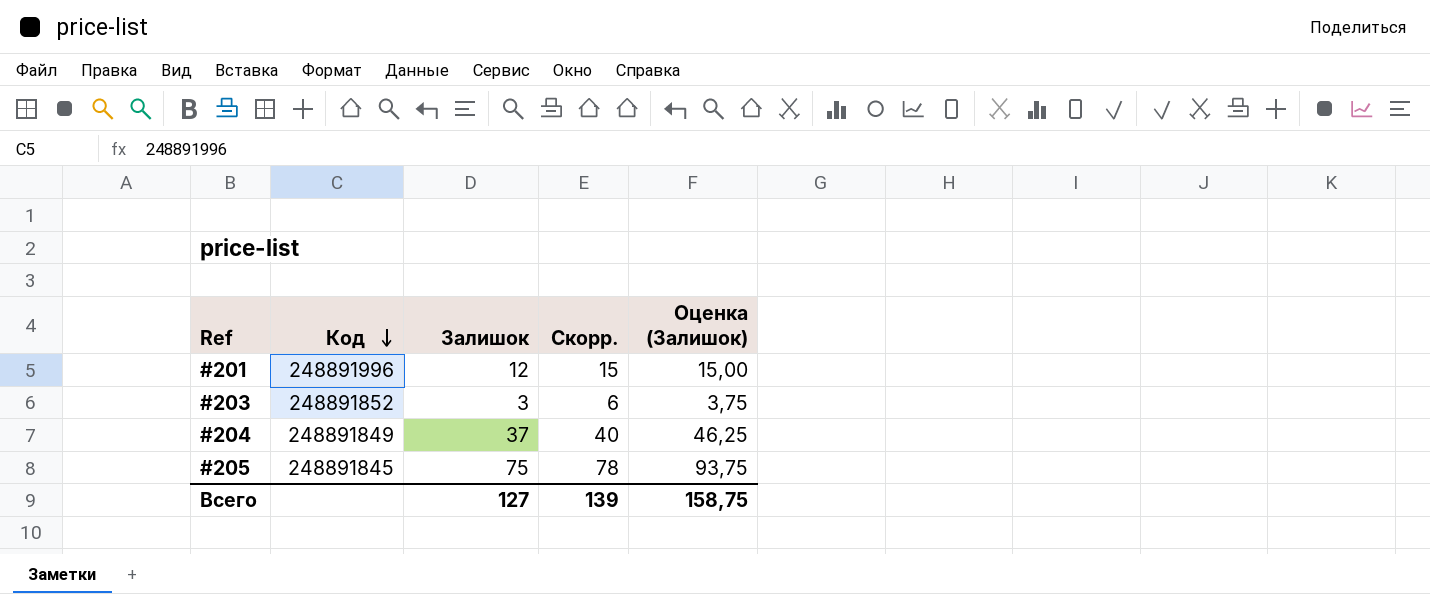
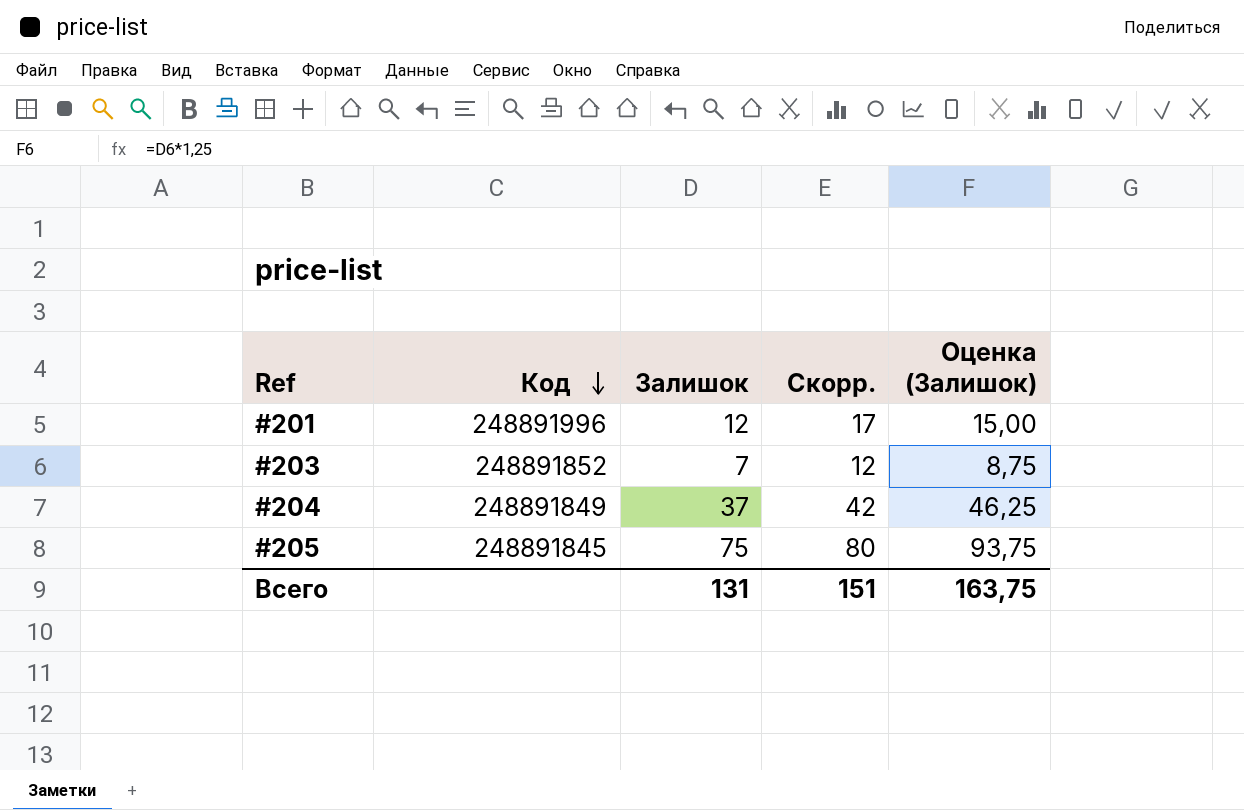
column Скорр. | formula: [Залишок] + 3 -> [Залишок] + 5
#203 | Залишок: 3 -> 7
#203 | Оценка (Залишок): 3,75 -> 8,75
Всего | Залишок: 127 -> 131
Всего | Скорр.: 139 -> 151
Всего | Оценка (Залишок): 158,75 -> 163,75

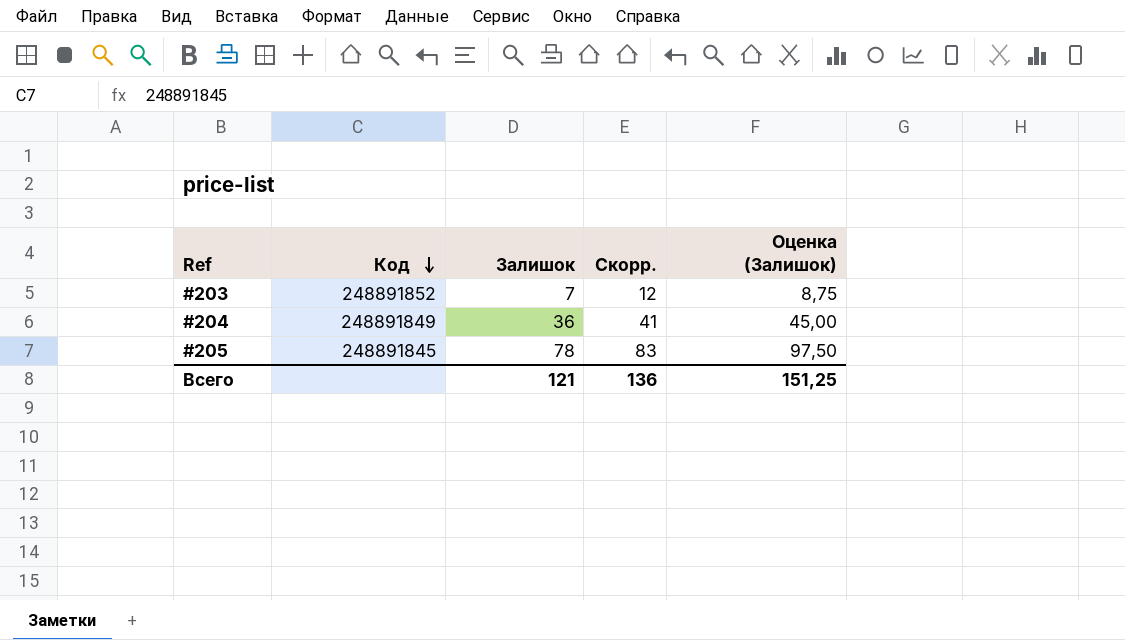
row #201: 248891996 | 12 | 17 | 15,00 -> none
#204 | Залишок: 37 -> 36
#204 | Скорр.: 42 -> 41
#204 | Оценка (Залишок): 46,25 -> 45,00
#205 | Залишок: 75 -> 78
#205 | Скорр.: 80 -> 83
#205 | Оценка (Залишок): 93,75 -> 97,50
Всего | Залишок: 131 -> 121
Всего | Скорр.: 151 -> 136
Всего | Оценка (Залишок): 163,75 -> 151,25

